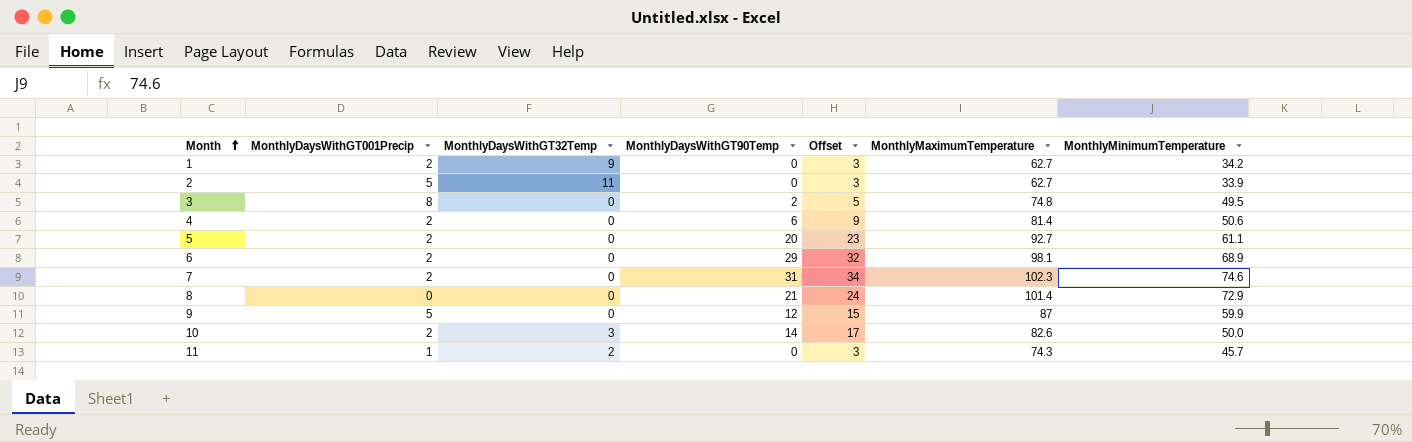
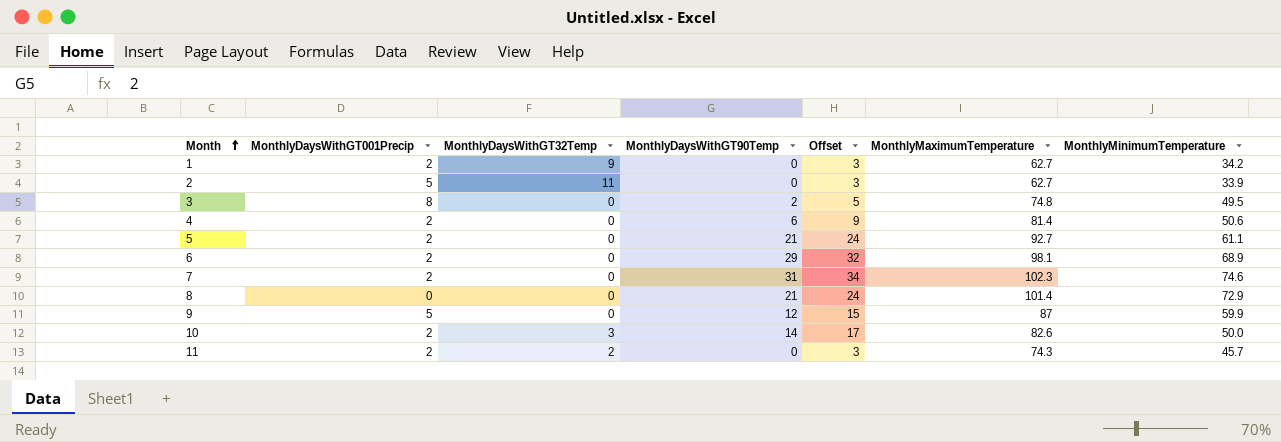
5 | MonthlyDaysWithGT90Temp: 20 -> 21
5 | Offset: 23 -> 24
11 | MonthlyDaysWithGT001Precip: 1 -> 2

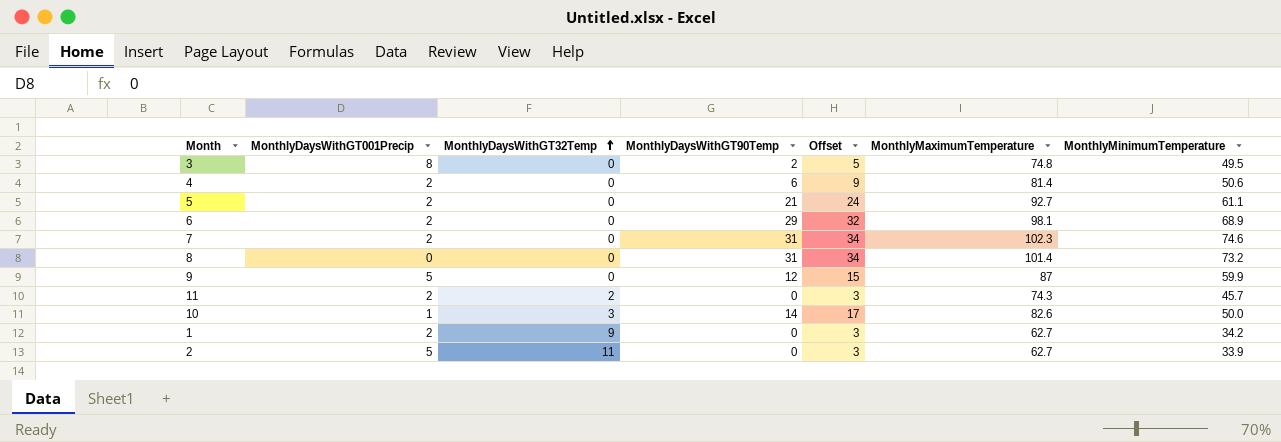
row order: Month ascending -> MonthlyDaysWithGT32Temp ascending
8 | MonthlyDaysWithGT90Temp: 21 -> 31
8 | Offset: 24 -> 34
8 | MonthlyMinimumTemperature: 72.9 -> 73.2
10 | MonthlyDaysWithGT001Precip: 2 -> 1

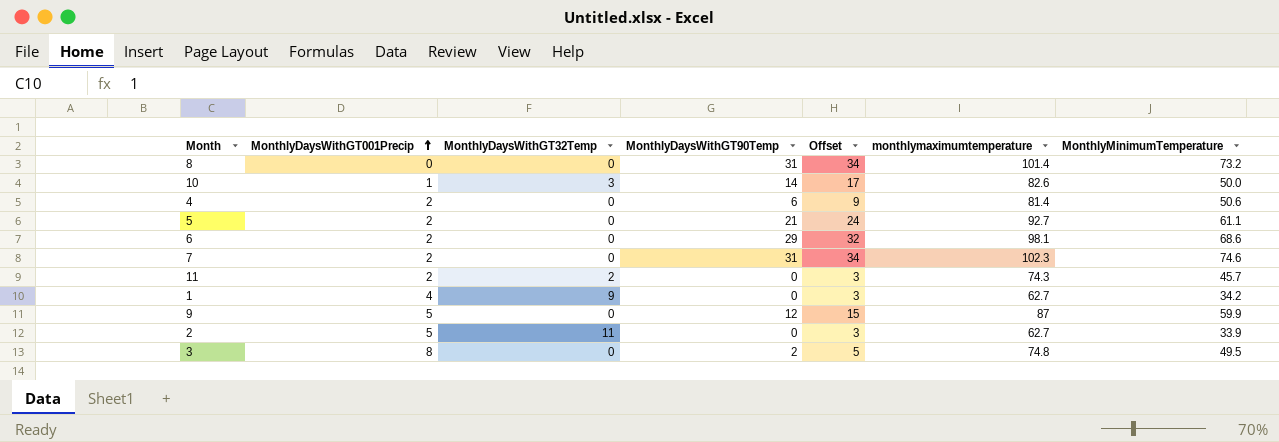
row order: MonthlyDaysWithGT32Temp ascending -> MonthlyDaysWithGT001Precip ascending
column name: MonthlyMaximumTemperature -> monthlymaximumtemperature
6 | MonthlyMinimumTemperature: 68.9 -> 68.6
1 | MonthlyDaysWithGT001Precip: 2 -> 4

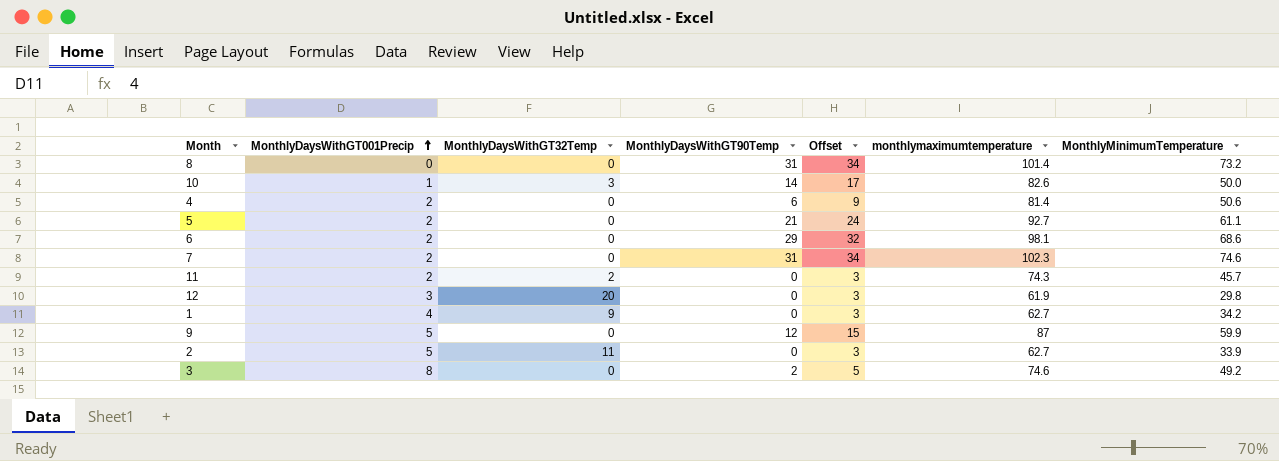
row 12: none -> 3 | 20 | 0 | 3 | 61.9 | 29.8
3 | monthlymaximumtemperature: 74.8 -> 74.6
3 | MonthlyMinimumTemperature: 49.5 -> 49.2

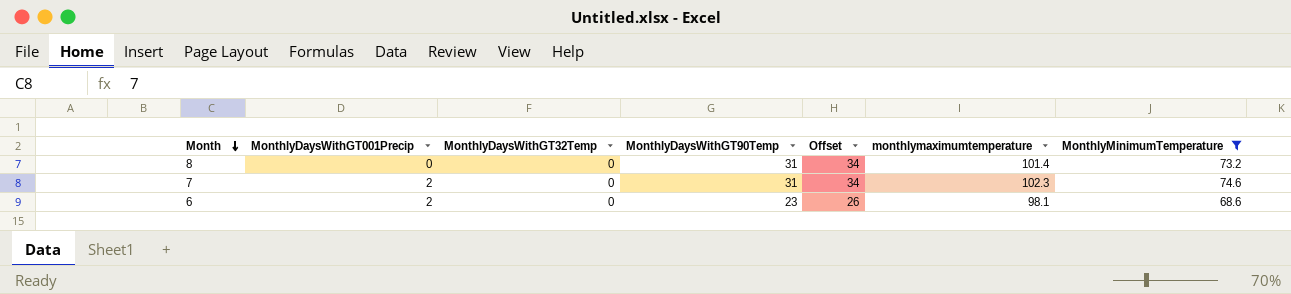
filter: none -> MonthlyMinimumTemperature >= 68.6
row order: MonthlyDaysWithGT001Precip ascending -> Month descending
6 | MonthlyDaysWithGT90Temp: 29 -> 23
6 | Offset: 32 -> 26

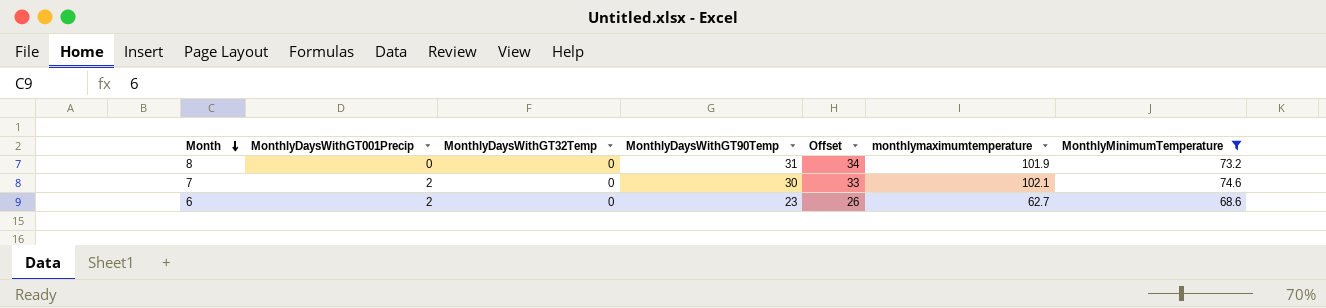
8 | monthlymaximumtemperature: 101.4 -> 101.9
7 | MonthlyDaysWithGT90Temp: 31 -> 30
7 | Offset: 34 -> 33
7 | monthlymaximumtemperature: 102.3 -> 102.1
6 | monthlymaximumtemperature: 98.1 -> 62.7

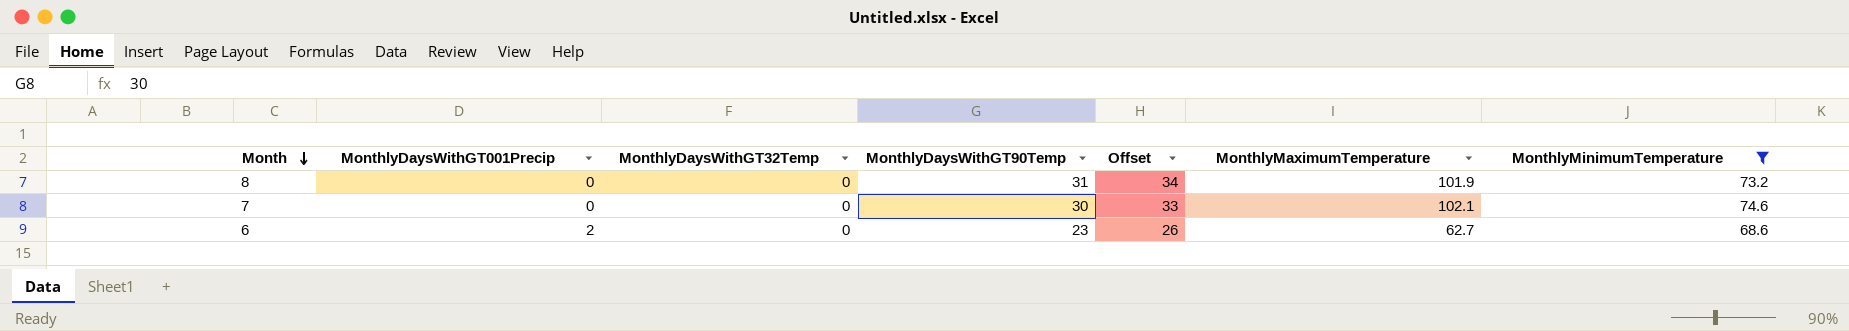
column name: monthlymaximumtemperature -> MonthlyMaximumTemperature
7 | MonthlyDaysWithGT001Precip: 2 -> 0

